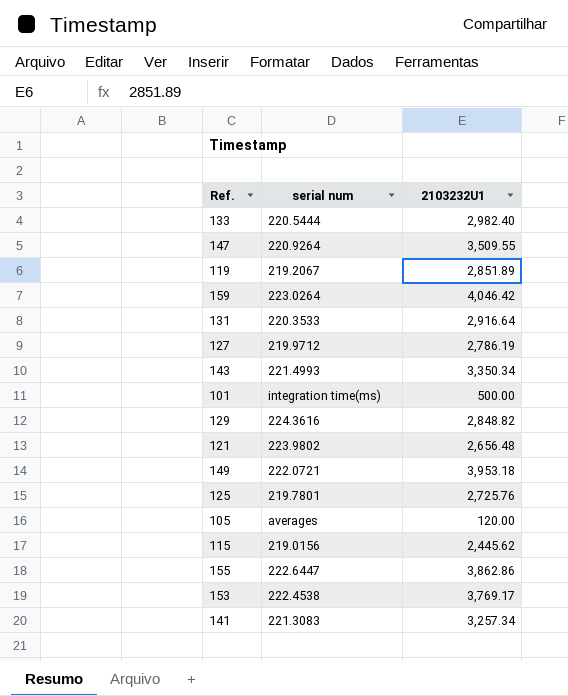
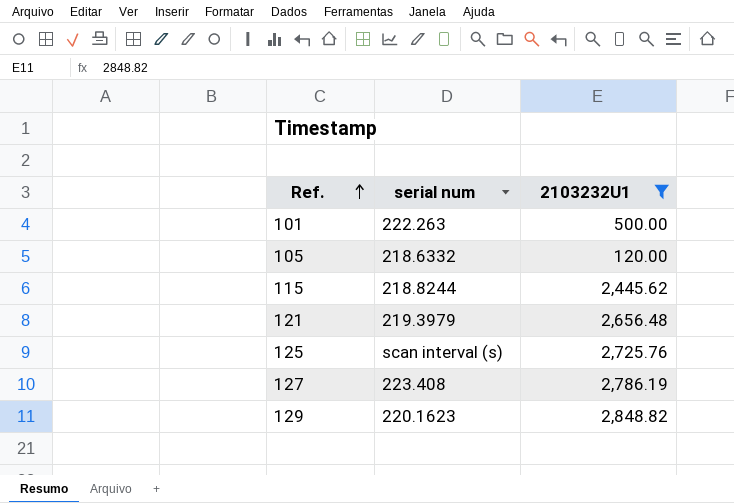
filter: none -> 2103232U1 <= 2,848.82
row order: none -> Ref. ascending
101 | serial num: integration time(ms) -> 222.263
105 | serial num: averages -> 218.6332
115 | serial num: 219.0156 -> 218.8244
121 | serial num: 223.9802 -> 219.3979
125 | serial num: 219.7801 -> scan interval (s)
127 | serial num: 219.9712 -> 223.408
129 | serial num: 224.3616 -> 220.1623

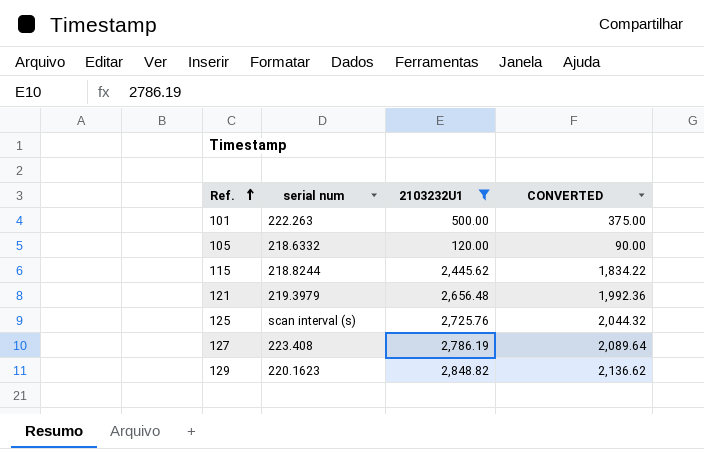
column CONVERTED | formula: none -> [2103232U1] * 0.75

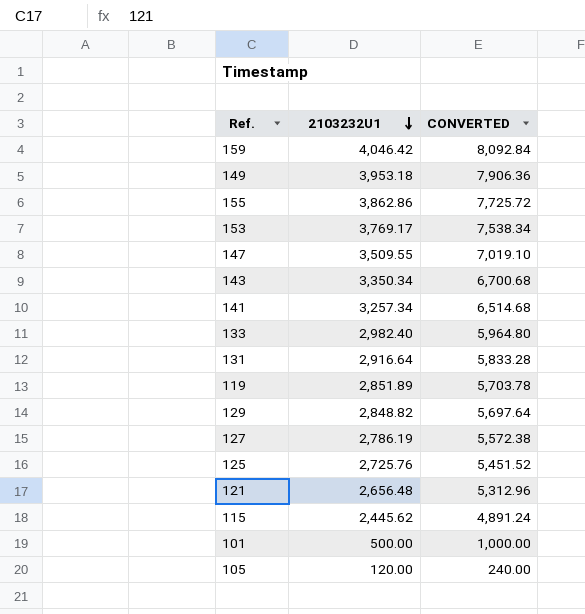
filter: 2103232U1 <= 2,848.82 -> none
row order: Ref. ascending -> 2103232U1 descending
column serial num | position: 2 -> none
column CONVERTED | formula: [2103232U1] * 0.75 -> [2103232U1] * 2

